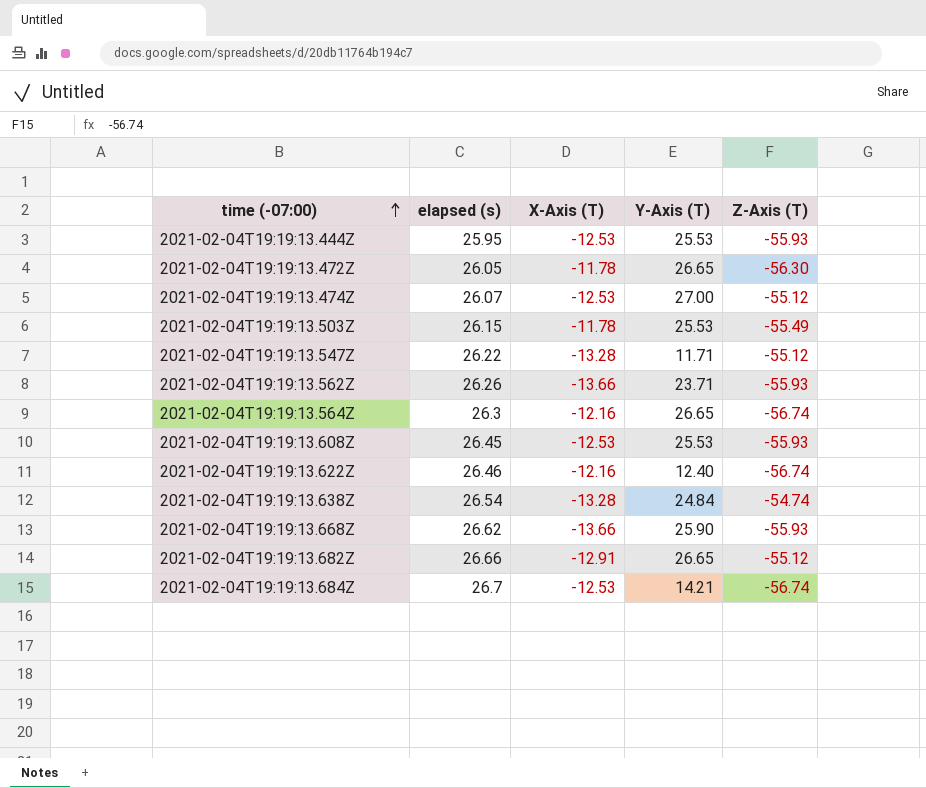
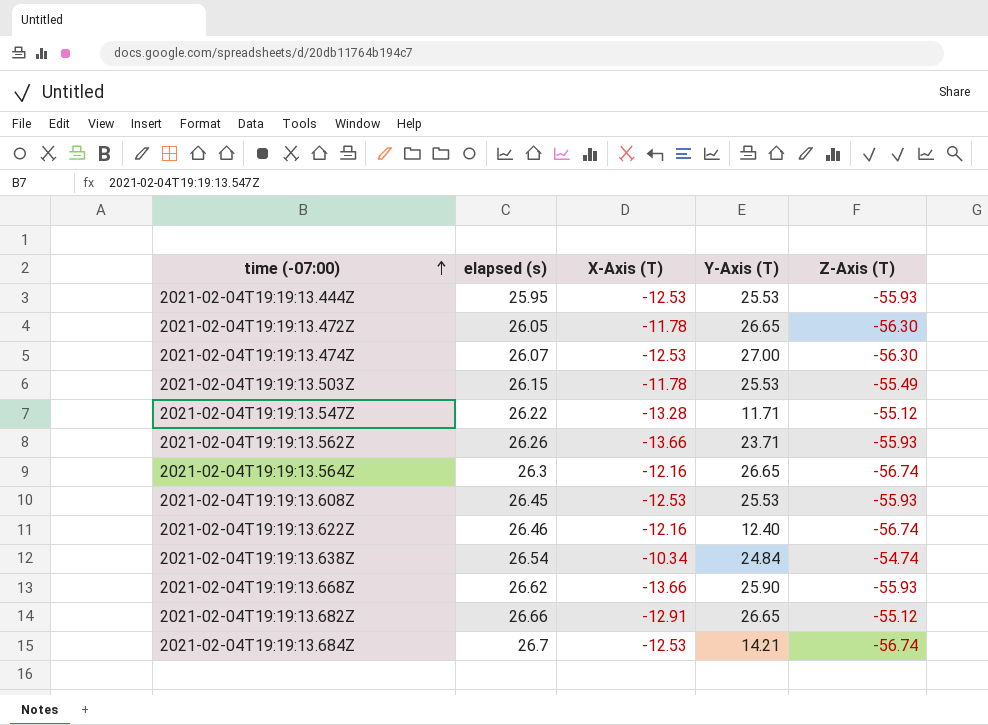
2021-02-04T19:19:13.474Z | Z-Axis (T): -55.12 -> -56.30
2021-02-04T19:19:13.638Z | X-Axis (T): -13.28 -> -10.34

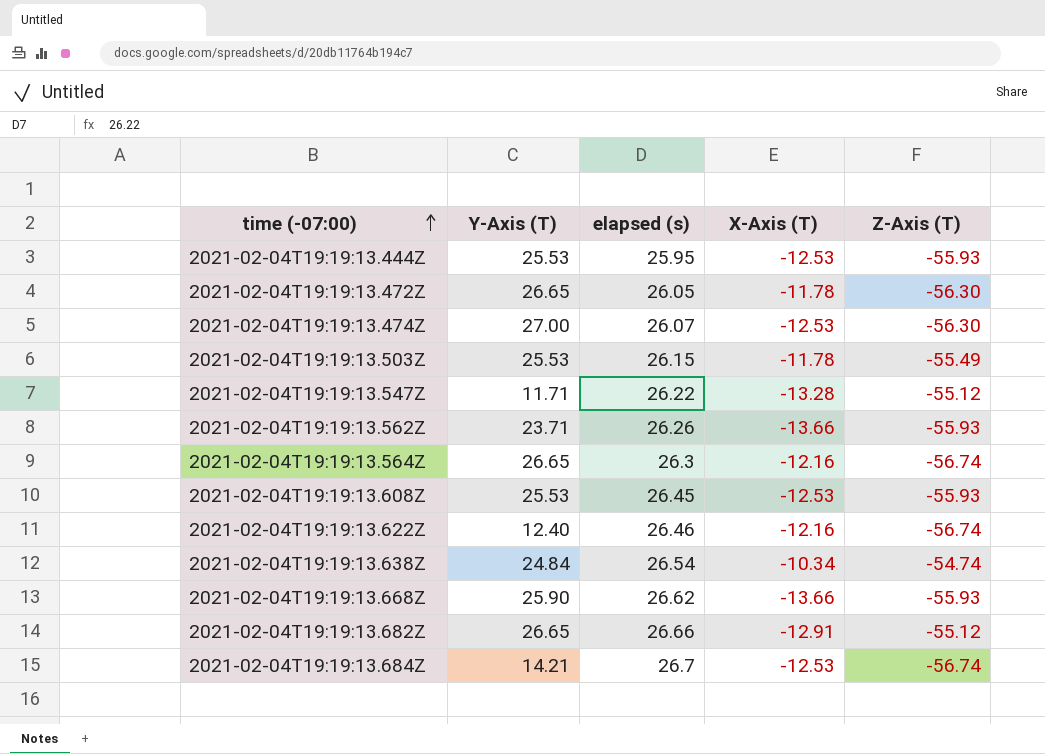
column Y-Axis (T) | position: 4 -> 2

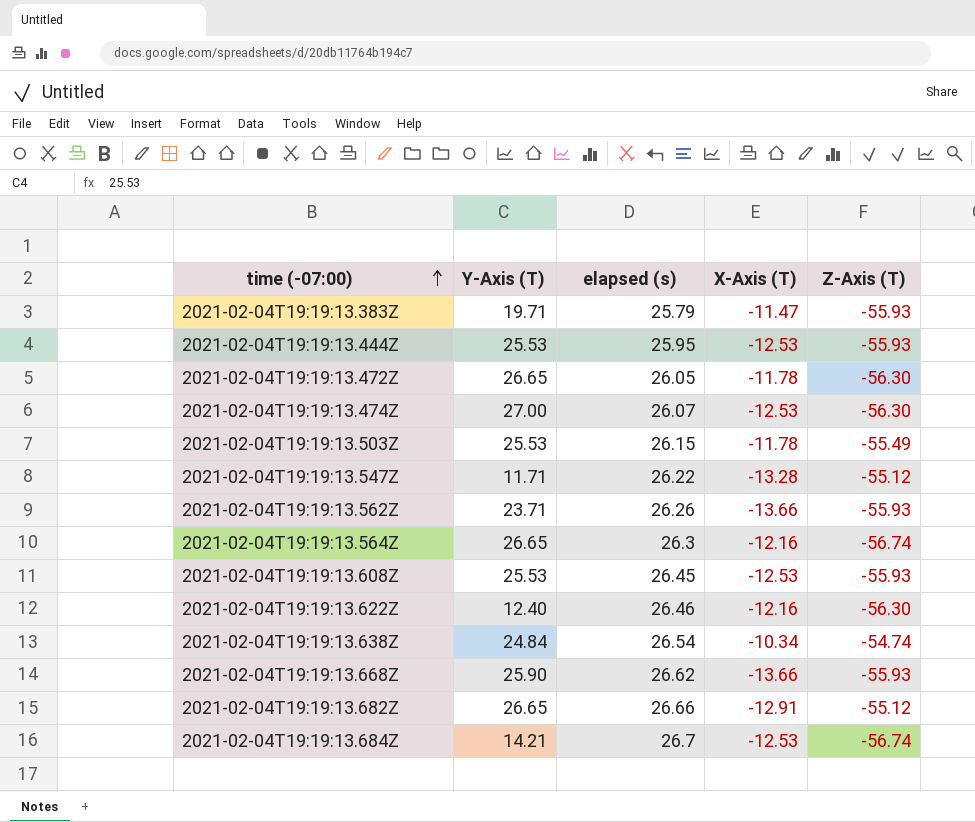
row 2021-02-04T19:19:13.383Z: none -> 19.71 | 25.79 | -11.47 | -55.93
2021-02-04T19:19:13.622Z | Z-Axis (T): -56.74 -> -56.30

